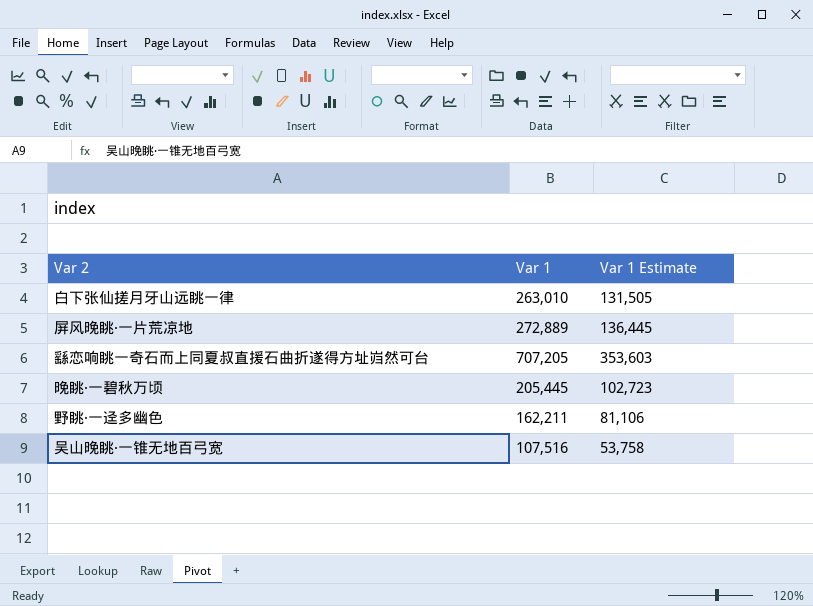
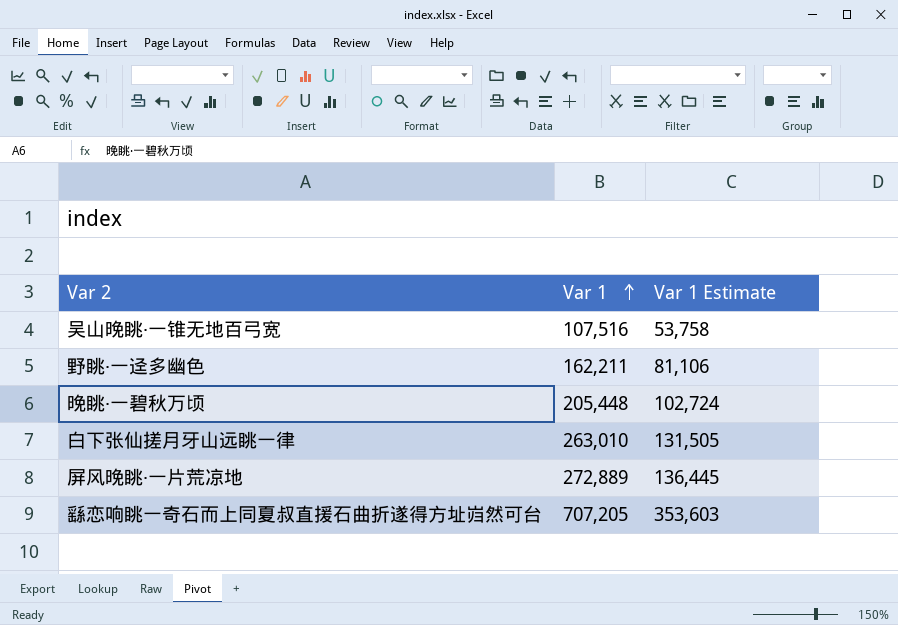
row order: none -> Var 1 ascending
晚眺·一碧秋万顷 | Var 1: 205,445 -> 205,448
晚眺·一碧秋万顷 | Var 1 Estimate: 102,723 -> 102,724

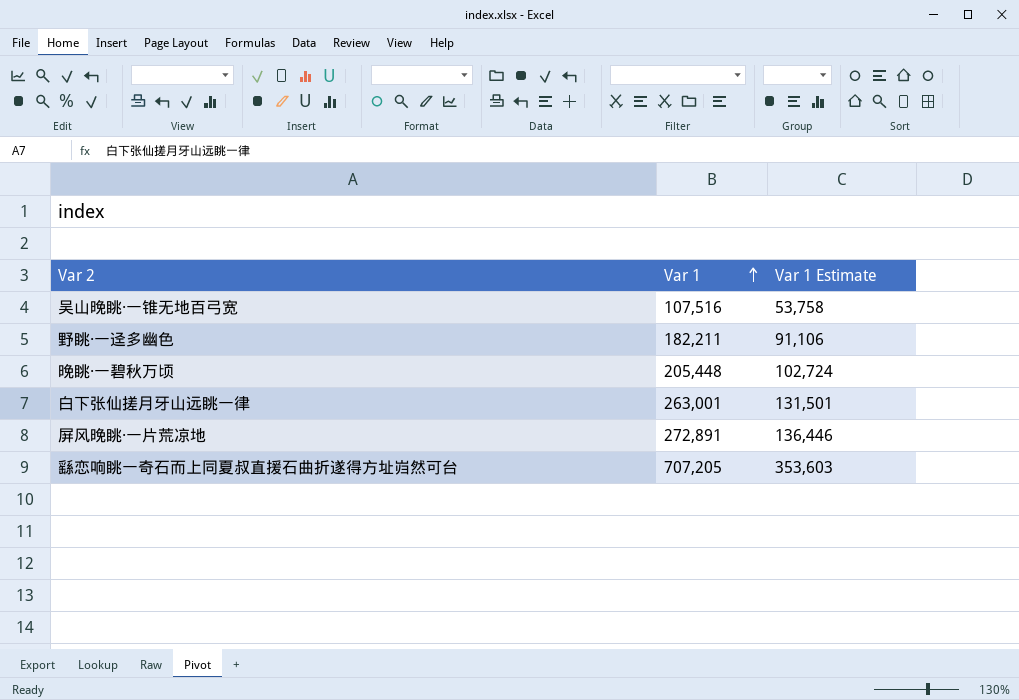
野眺·一迳多幽色 | Var 1: 162,211 -> 182,211
野眺·一迳多幽色 | Var 1 Estimate: 81,106 -> 91,106
白下张仙搓月牙山远眺一律 | Var 1: 263,010 -> 263,001
白下张仙搓月牙山远眺一律 | Var 1 Estimate: 131,505 -> 131,501
屏风晚眺·一片荒凉地 | Var 1: 272,889 -> 272,891
屏风晚眺·一片荒凉地 | Var 1 Estimate: 136,445 -> 136,446

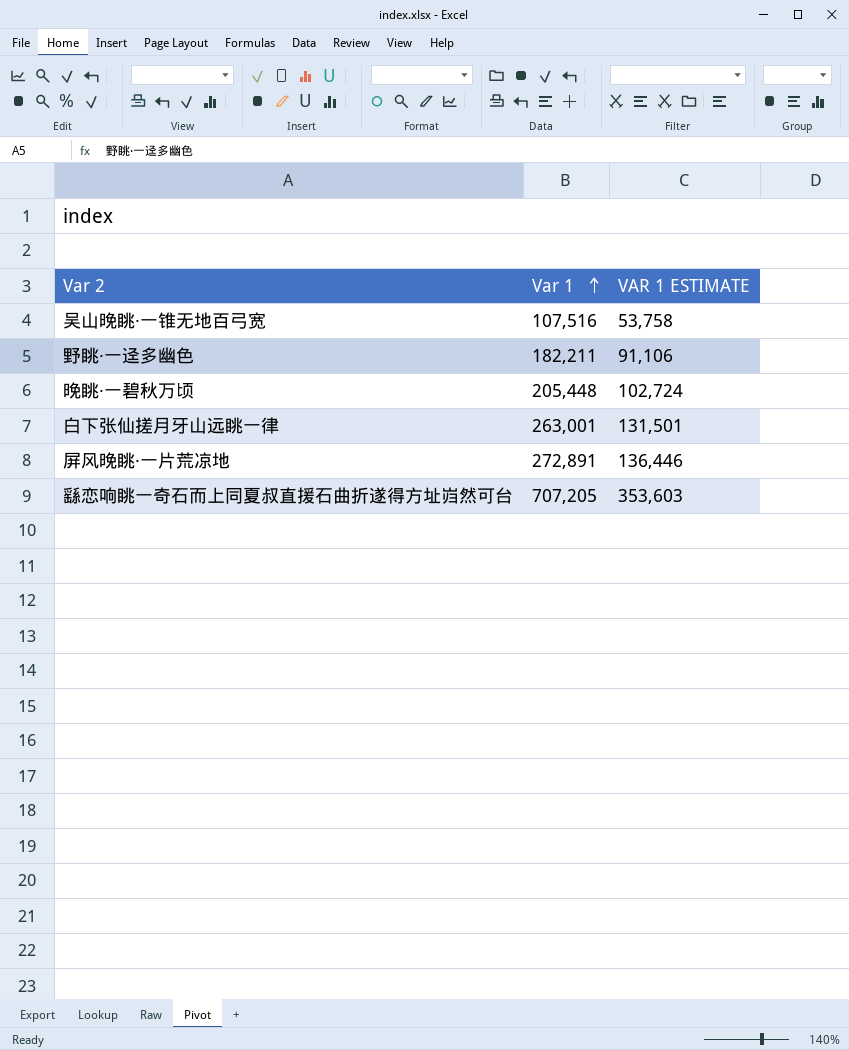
column name: Var 1 Estimate -> VAR 1 ESTIMATE

